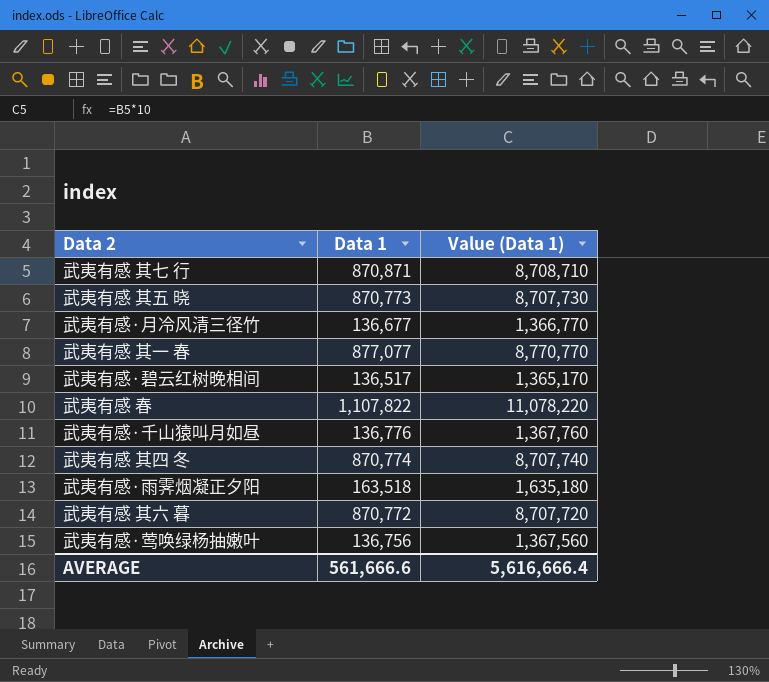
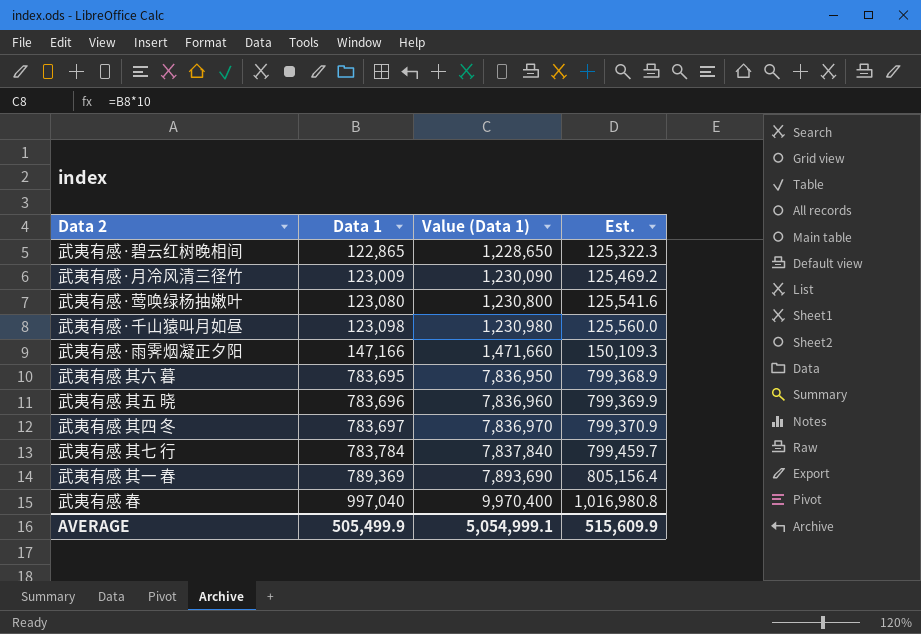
row order: none -> Data 1 ascending
column Est. | formula: none -> [Data 1] * 1.02
武夷有感·碧云红树晚相间 | Data 1: 136,517 -> 122,865
武夷有感·碧云红树晚相间 | Value (Data 1): 1,365,170 -> 1,228,650
武夷有感·月冷风清三径竹 | Data 1: 136,677 -> 123,009
武夷有感·月冷风清三径竹 | Value (Data 1): 1,366,770 -> 1,230,090
武夷有感·莺唤绿杨抽嫩叶 | Data 1: 136,756 -> 123,080
武夷有感·莺唤绿杨抽嫩叶 | Value (Data 1): 1,367,560 -> 1,230,800
武夷有感·千山猿叫月如昼 | Data 1: 136,776 -> 123,098
武夷有感·千山猿叫月如昼 | Value (Data 1): 1,367,760 -> 1,230,980
武夷有感·雨霁烟凝正夕阳 | Data 1: 163,518 -> 147,166
武夷有感·雨霁烟凝正夕阳 | Value (Data 1): 1,635,180 -> 1,471,660
武夷有感 其六 暮 | Data 1: 870,772 -> 783,695
武夷有感 其六 暮 | Value (Data 1): 8,707,720 -> 7,836,950
武夷有感 其五 晓 | Data 1: 870,773 -> 783,696
武夷有感 其五 晓 | Value (Data 1): 8,707,730 -> 7,836,960
武夷有感 其四 冬 | Data 1: 870,774 -> 783,697
武夷有感 其四 冬 | Value (Data 1): 8,707,740 -> 7,836,970
武夷有感 其七 行 | Data 1: 870,871 -> 783,784
武夷有感 其七 行 | Value (Data 1): 8,708,710 -> 7,837,840
武夷有感 其一 春 | Data 1: 877,077 -> 789,369
武夷有感 其一 春 | Value (Data 1): 8,770,770 -> 7,893,690
武夷有感 春 | Data 1: 1,107,822 -> 997,040
武夷有感 春 | Value (Data 1): 11,078,220 -> 9,970,400
AVERAGE | Data 1: 561,666.6 -> 505,499.9
AVERAGE | Value (Data 1): 5,616,666.4 -> 5,054,999.1

